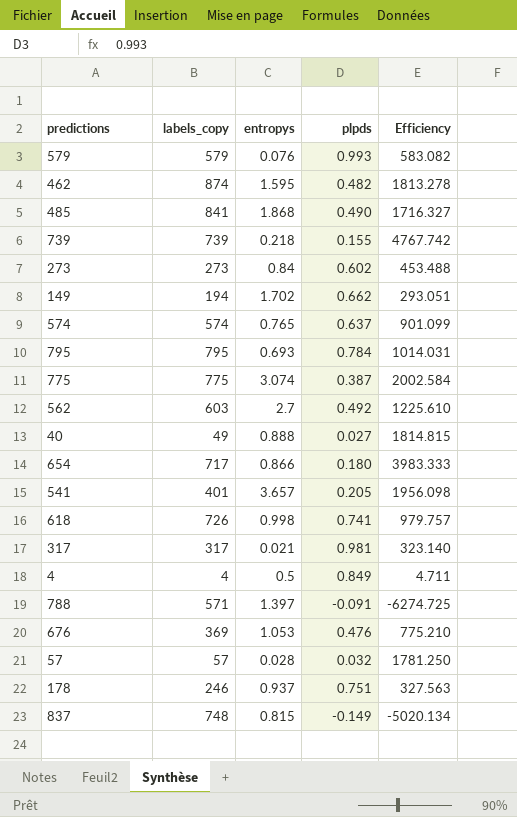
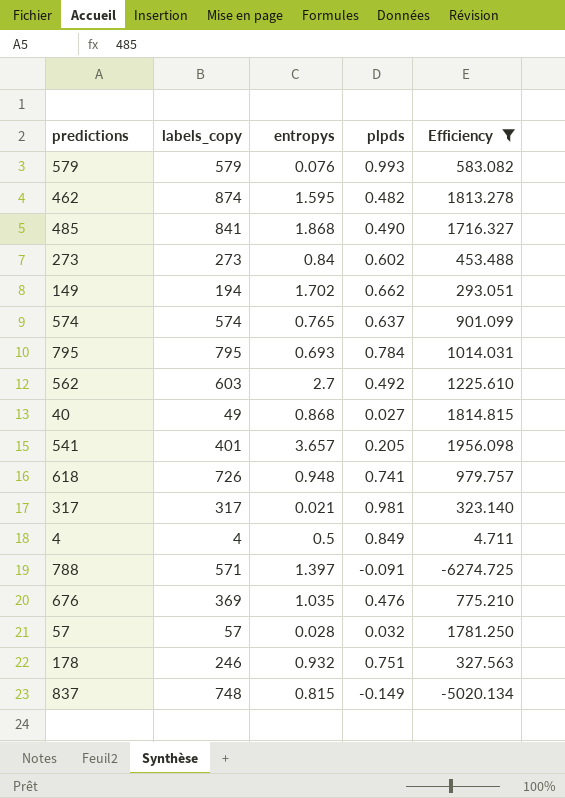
filter: none -> Efficiency <= 1956.098
40 | entropys: 0.888 -> 0.868
618 | entropys: 0.998 -> 0.948
676 | entropys: 1.053 -> 1.035
178 | entropys: 0.937 -> 0.932

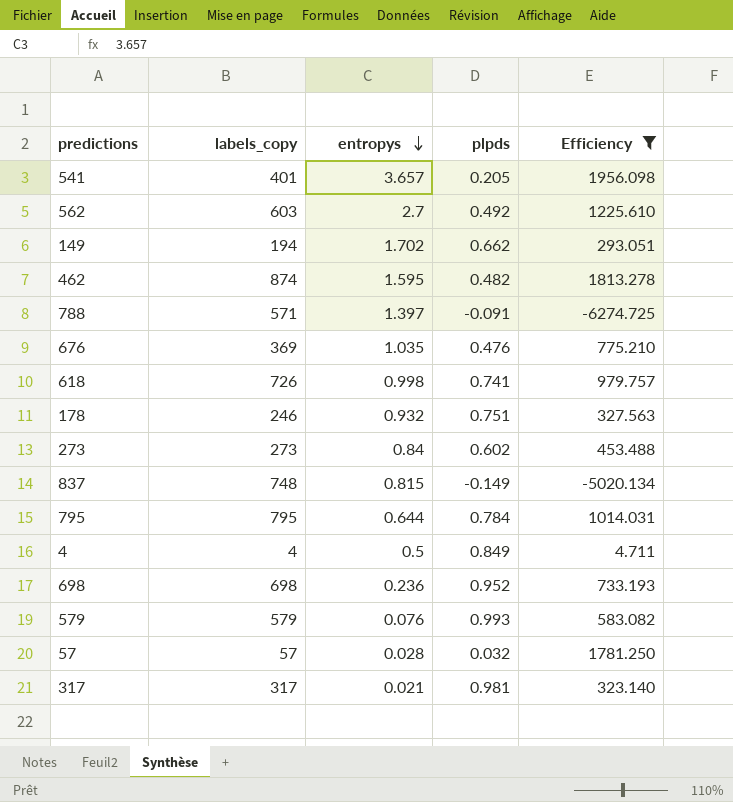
row order: none -> entropys descending
row 485: 841 | 1.868 | 0.490 | 1716.327 -> none
row 574: 574 | 0.765 | 0.637 | 901.099 -> none
row 40: 49 | 0.868 | 0.027 | 1814.815 -> none
618 | entropys: 0.948 -> 0.998
795 | entropys: 0.693 -> 0.644
row 698: none -> 698 | 0.236 | 0.952 | 733.193

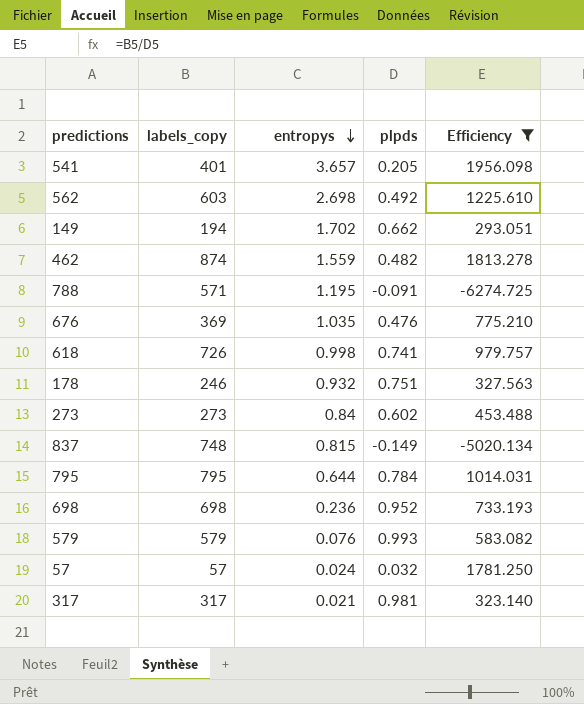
row 4: 4 | 0.5 | 0.849 | 4.711 -> none
562 | entropys: 2.7 -> 2.698
462 | entropys: 1.595 -> 1.559
788 | entropys: 1.397 -> 1.195
57 | entropys: 0.028 -> 0.024

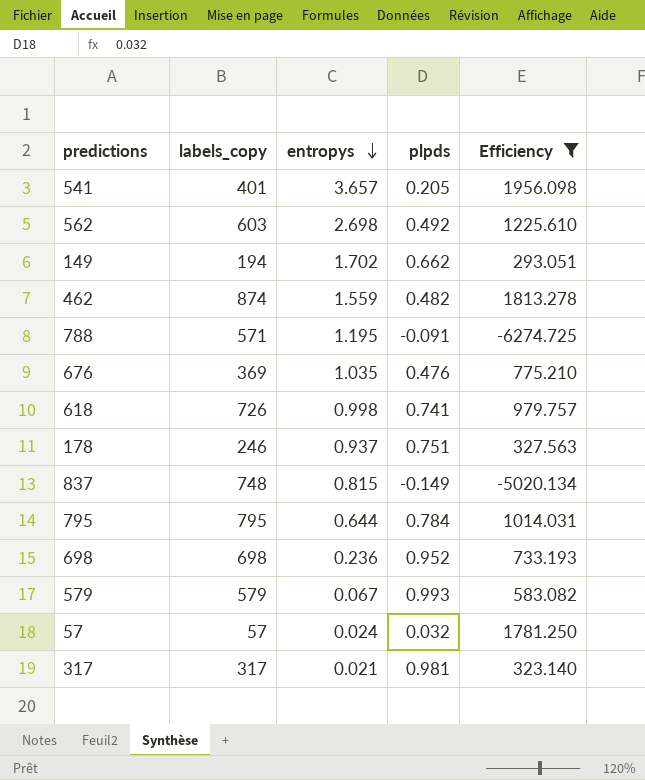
row 273: 273 | 0.84 | 0.602 | 453.488 -> none
178 | entropys: 0.932 -> 0.937
579 | entropys: 0.076 -> 0.067

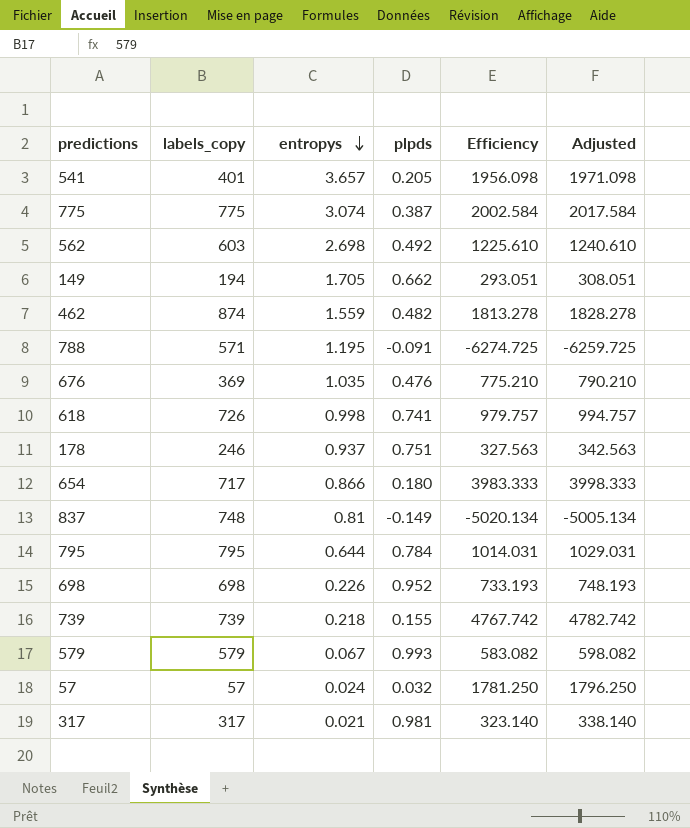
filter: Efficiency <= 1956.098 -> none
column Adjusted | formula: none -> [Efficiency] + 15
149 | entropys: 1.702 -> 1.705
837 | entropys: 0.815 -> 0.81
698 | entropys: 0.236 -> 0.226

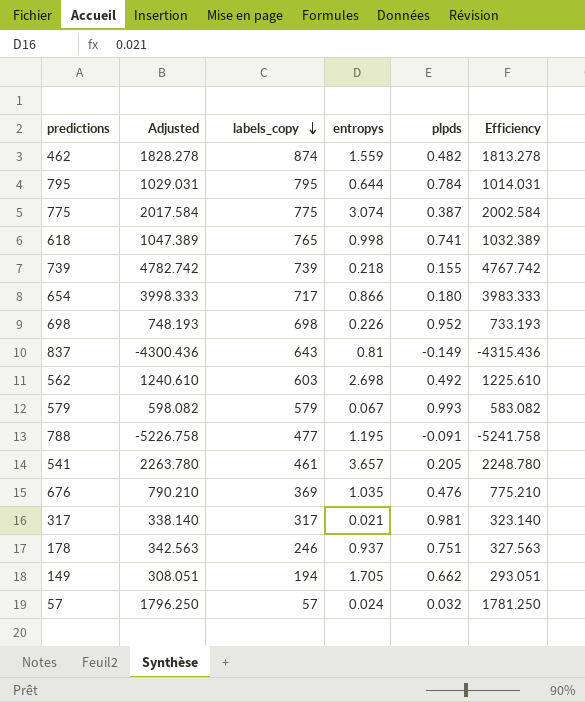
row order: entropys descending -> labels_copy descending
column Adjusted | position: 6 -> 2
618 | Adjusted: 994.757 -> 1047.389
618 | labels_copy: 726 -> 765
618 | Efficiency: 979.757 -> 1032.389
837 | Adjusted: -5005.134 -> -4300.436
837 | labels_copy: 748 -> 643
837 | Efficiency: -5020.134 -> -4315.436
788 | Adjusted: -6259.725 -> -5226.758
788 | labels_copy: 571 -> 477
788 | Efficiency: -6274.725 -> -5241.758
541 | Adjusted: 1971.098 -> 2263.780
541 | labels_copy: 401 -> 461
541 | Efficiency: 1956.098 -> 2248.780

